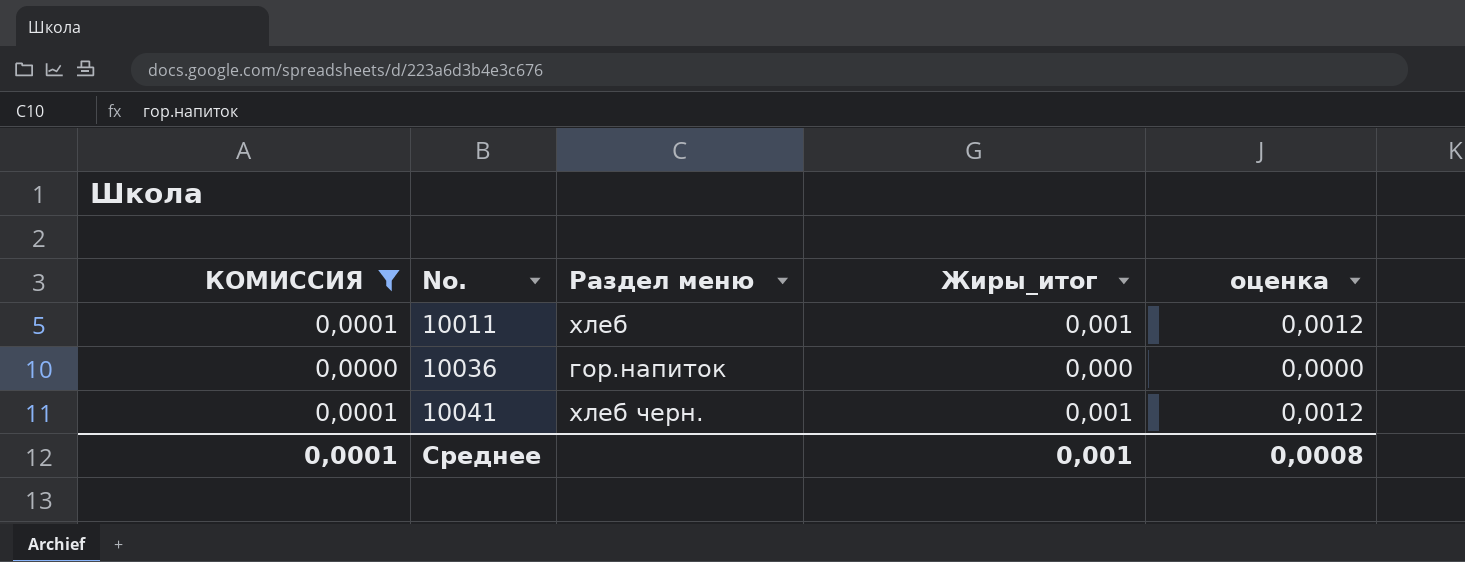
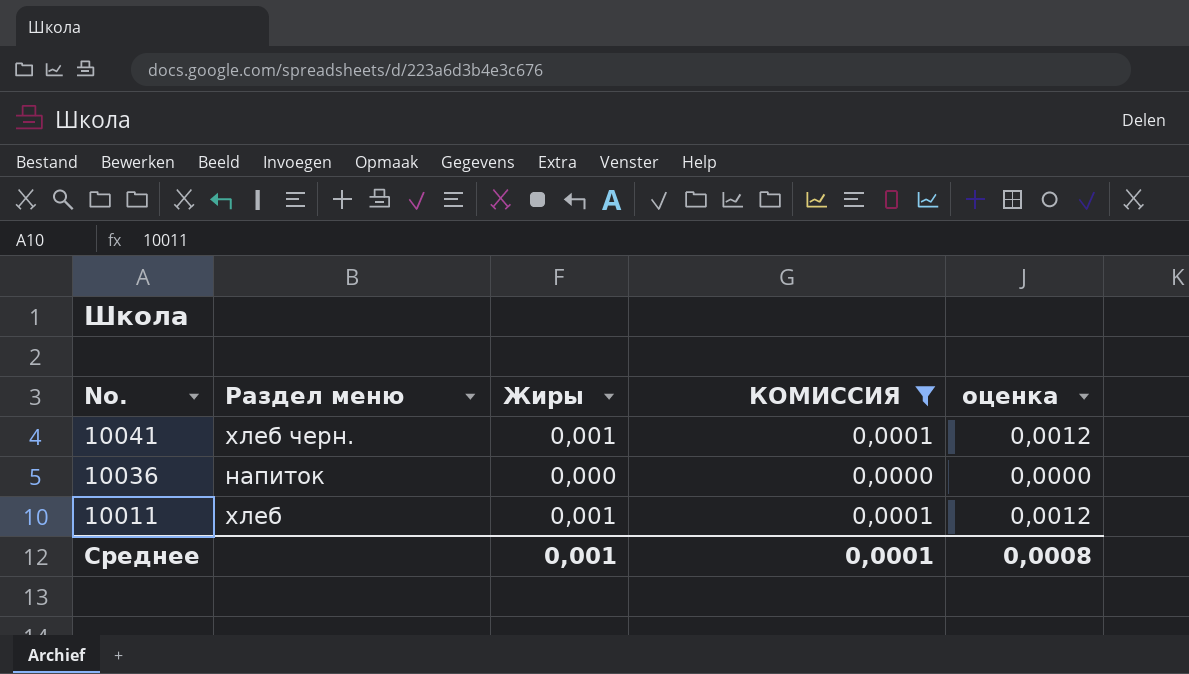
row order: No. ascending -> No. descending
column name: Жиры_итог -> Жиры
column КОМИССИЯ | position: 1 -> 4
10036 | Раздел меню: гор.напиток -> напиток

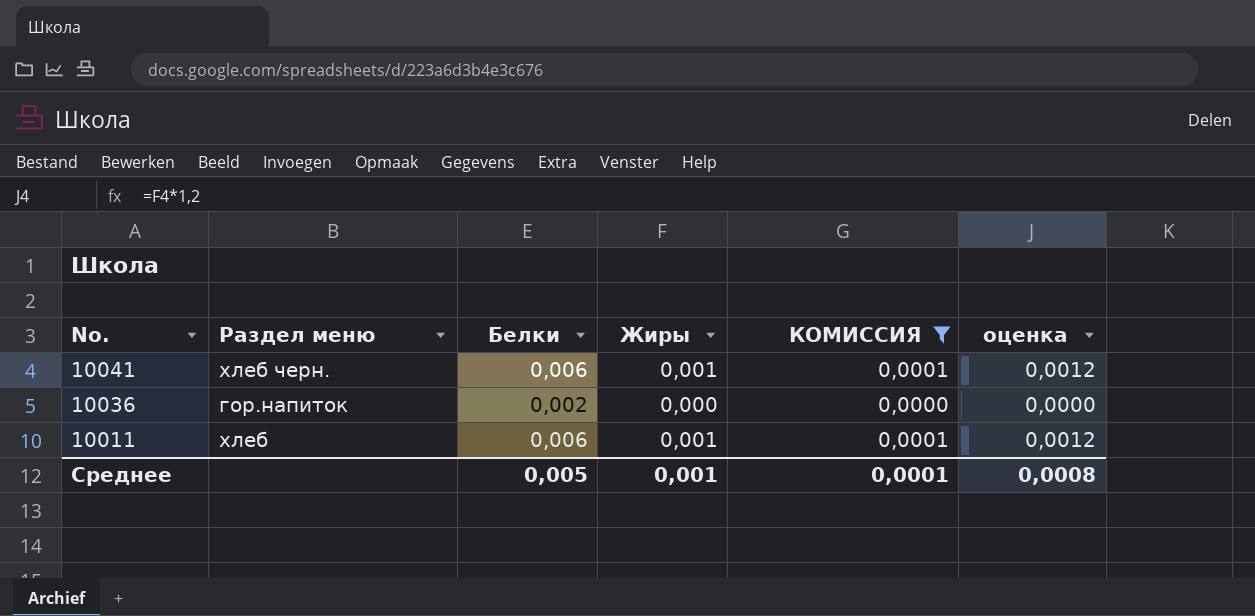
column Белки | position: none -> 3
10036 | Раздел меню: напиток -> гор.напиток

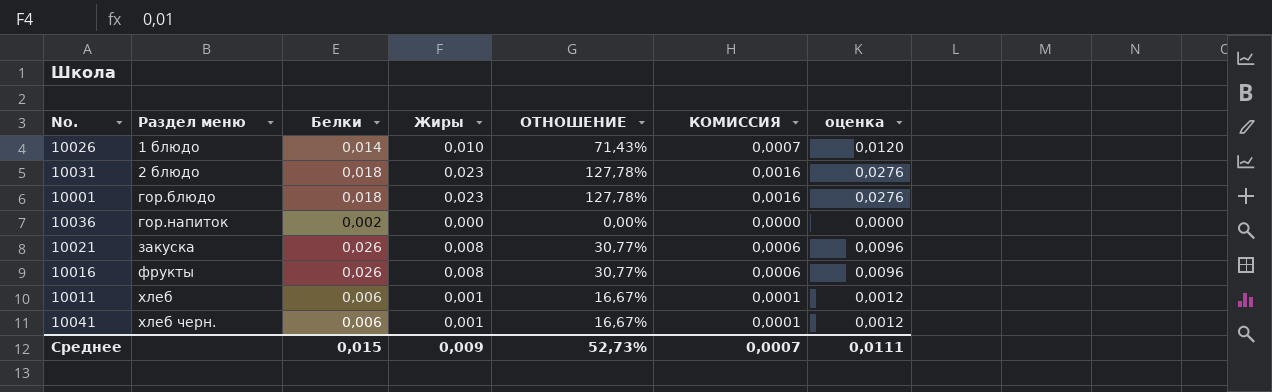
filter: КОМИССИЯ <= 0,0001 -> none
row order: No. descending -> Раздел меню ascending
column ОТНОШЕНИЕ | formula: none -> [Жиры] / [Белки]
Среднее | Белки: 0,005 -> 0,015
Среднее | Жиры: 0,001 -> 0,009
Среднее | КОМИССИЯ: 0,0001 -> 0,0007
Среднее | оценка: 0,0008 -> 0,0111

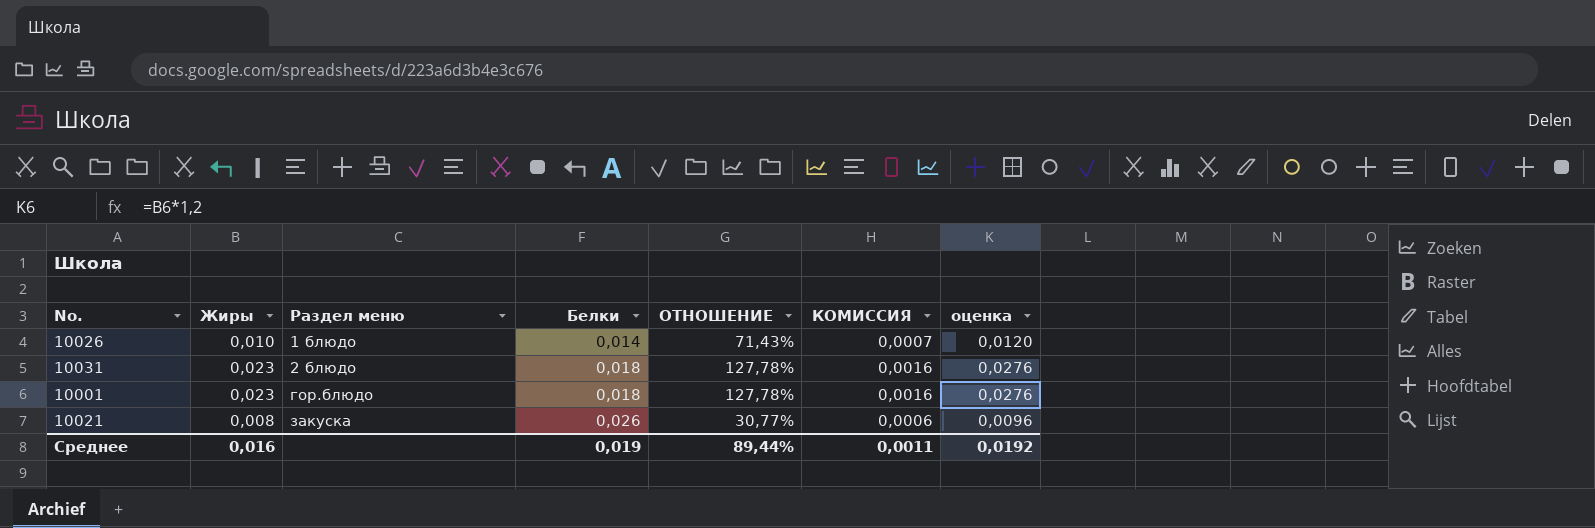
column Жиры | position: 4 -> 2
row 10036: гор.напиток | 0,002 | 0,000 | 0,00% | 0,0000 | 0,0000 -> none
row 10016: фрукты | 0,026 | 0,008 | 30,77% | 0,0006 | 0,0096 -> none
row 10011: хлеб | 0,006 | 0,001 | 16,67% | 0,0001 | 0,0012 -> none
row 10041: хлеб черн. | 0,006 | 0,001 | 16,67% | 0,0001 | 0,0012 -> none
Среднее | Жиры: 0,009 -> 0,016
Среднее | Белки: 0,015 -> 0,019
Среднее | ОТНОШЕНИЕ: 52,73% -> 89,44%
Среднее | КОМИССИЯ: 0,0007 -> 0,0011
Среднее | оценка: 0,0111 -> 0,0192

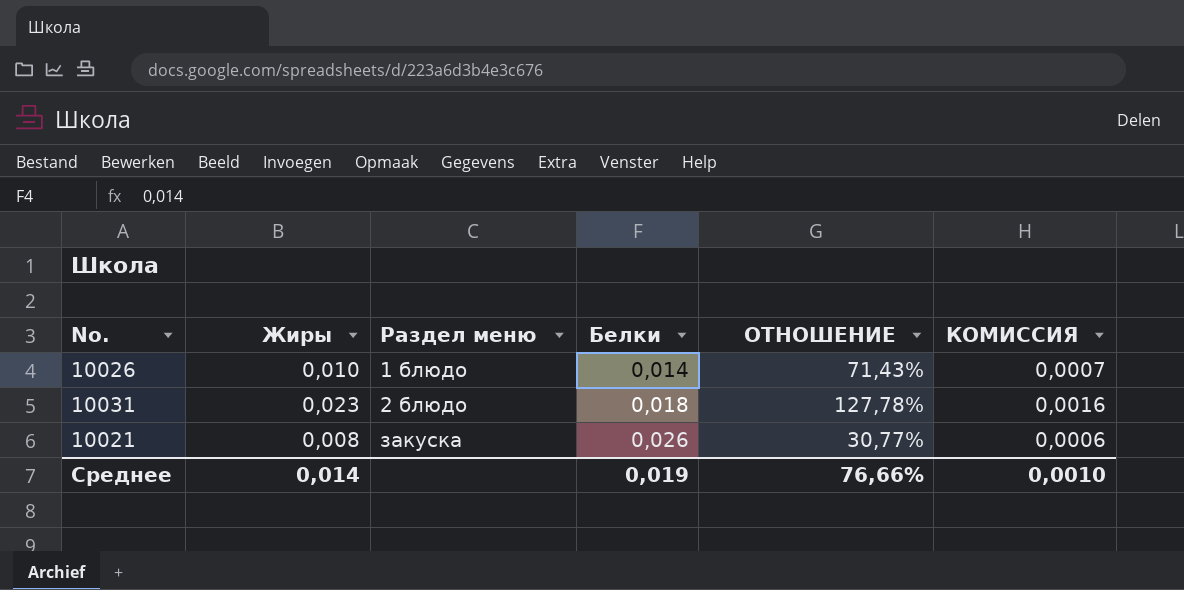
column оценка | formula: [Жиры] * 1,2 -> none
row 10001: 0,023 | гор.блюдо | 0,018 | 127,78% | 0,0016 | 0,0276 -> none
Среднее | Жиры: 0,016 -> 0,014
Среднее | ОТНОШЕНИЕ: 89,44% -> 76,66%
Среднее | КОМИССИЯ: 0,0011 -> 0,0010

